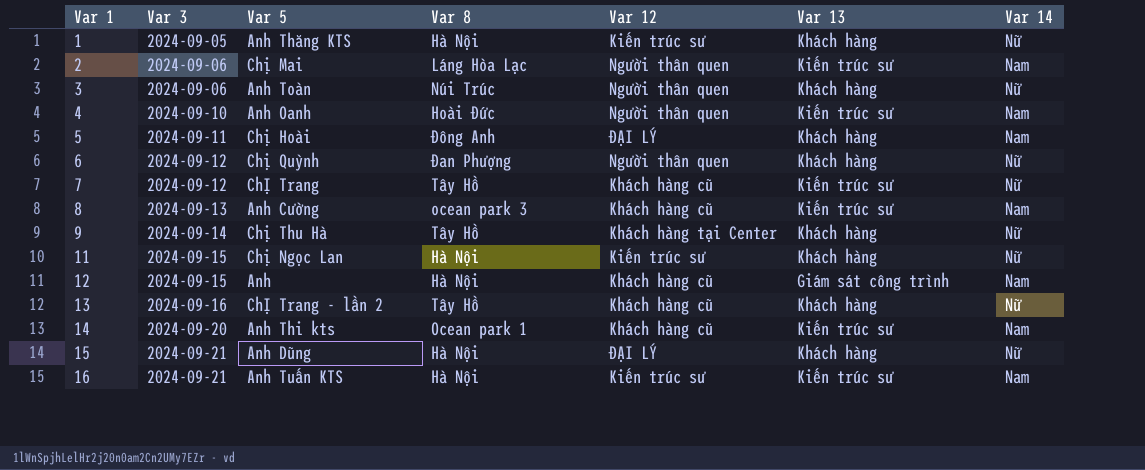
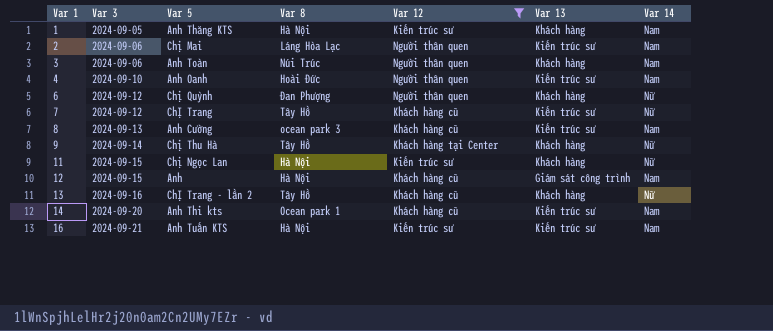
filter: none -> Var 12 != ĐẠI LÝ
1 | Var 14: Nữ -> Nam
3 | Var 14: Nữ -> Nam

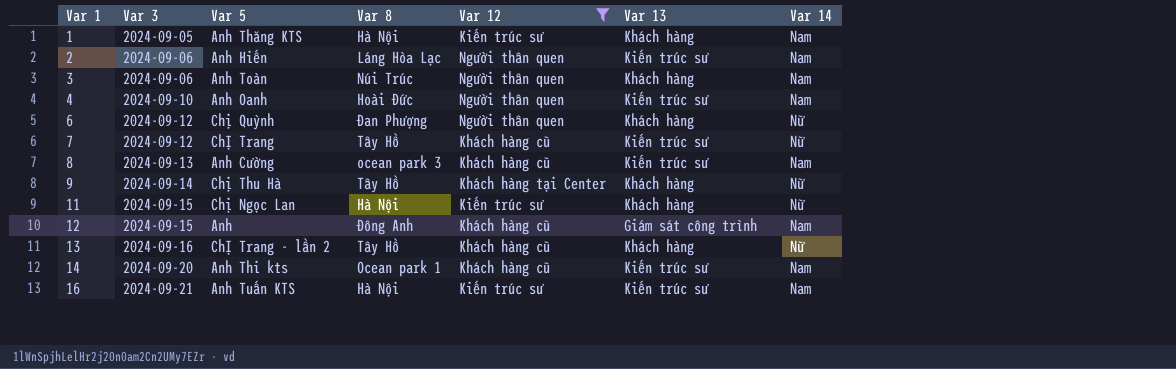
2 | Var 5: Chị Mai -> Anh Hiến
12 | Var 8: Hà Nội -> Đông Anh

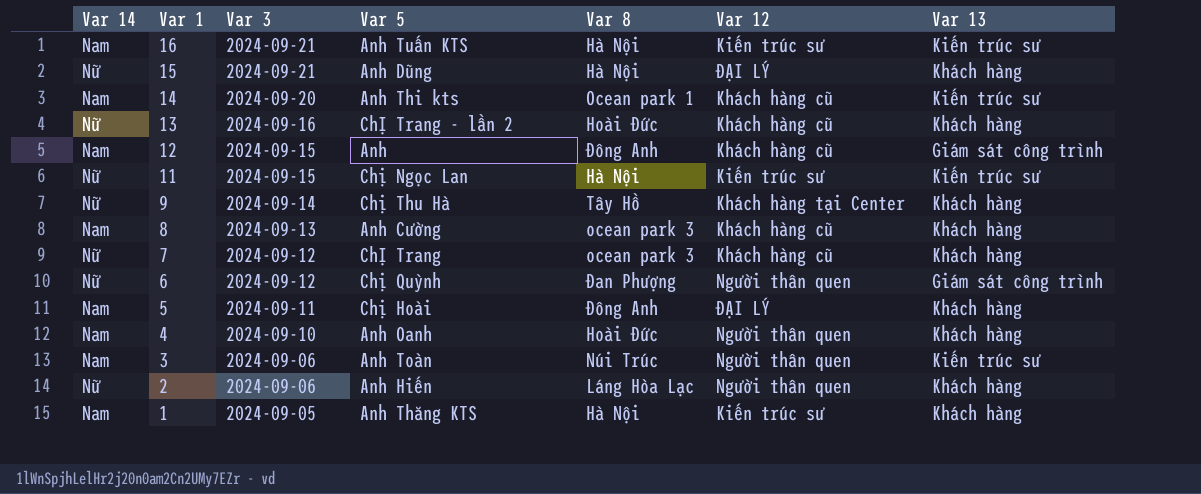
filter: Var 12 != ĐẠI LÝ -> none
row order: Var 1 ascending -> Var 1 descending
column Var 14 | position: 7 -> 1
13 | Var 8: Tây Hồ -> Hoài Đức
11 | Var 13: Khách hàng -> Kiến trúc sư
8 | Var 13: Kiến trúc sư -> Khách hàng
7 | Var 8: Tây Hồ -> ocean park 3
7 | Var 13: Kiến trúc sư -> Khách hàng
6 | Var 13: Khách hàng -> Giám sát công trình
4 | Var 13: Kiến trúc sư -> Khách hàng
3 | Var 13: Khách hàng -> Kiến trúc sư
2 | Var 14: Nam -> Nữ
2 | Var 13: Kiến trúc sư -> Khách hàng

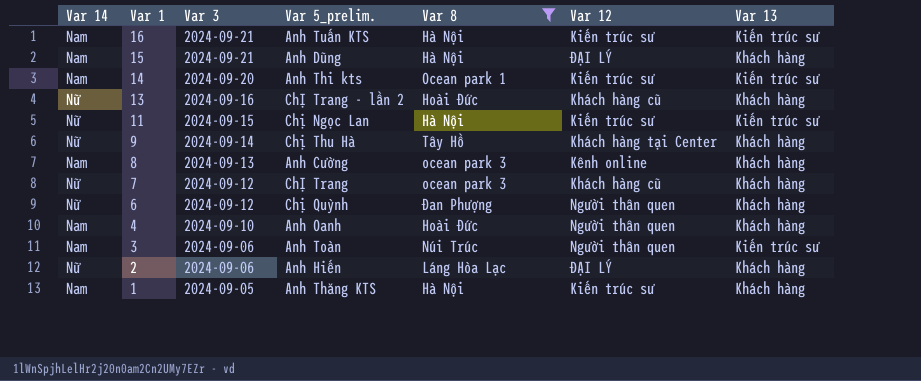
filter: none -> Var 8 != Đông Anh
column name: Var 5 -> Var 5_prelim.
15 | Var 14: Nữ -> Nam
14 | Var 12: Khách hàng cũ -> Kiến trúc sư
8 | Var 12: Khách hàng cũ -> Kênh online
6 | Var 13: Giám sát công trình -> Khách hàng
2 | Var 12: Người thân quen -> ĐẠI LÝ

